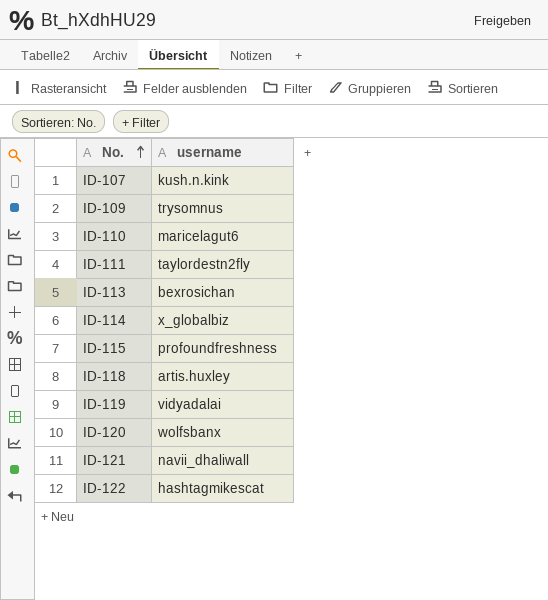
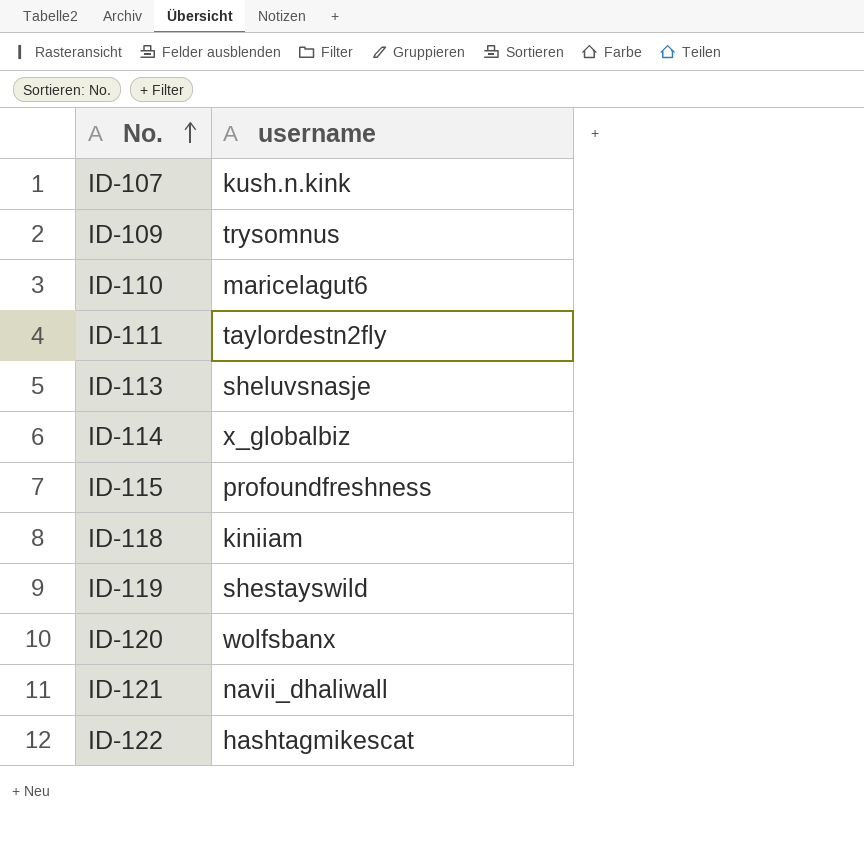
ID-113 | username: bexrosichan -> sheluvsnasje
ID-118 | username: artis.huxley -> kiniiam
ID-119 | username: vidyadalai -> shestayswild

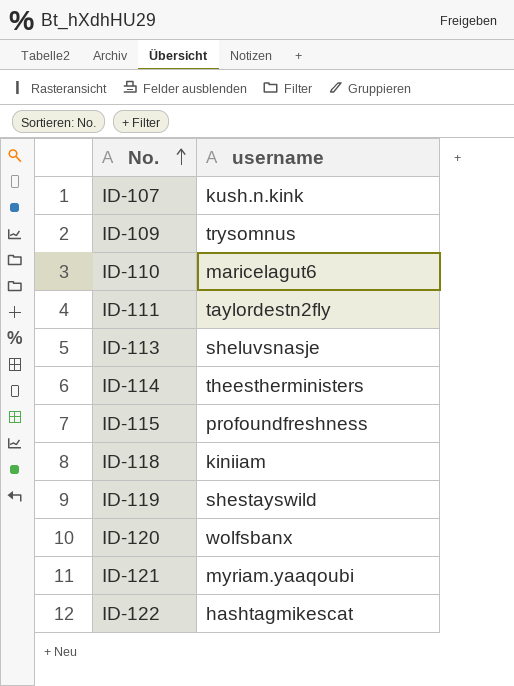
ID-114 | username: x_globalbiz -> theestherministers
ID-121 | username: navii_dhaliwall -> myriam.yaaqoubi

